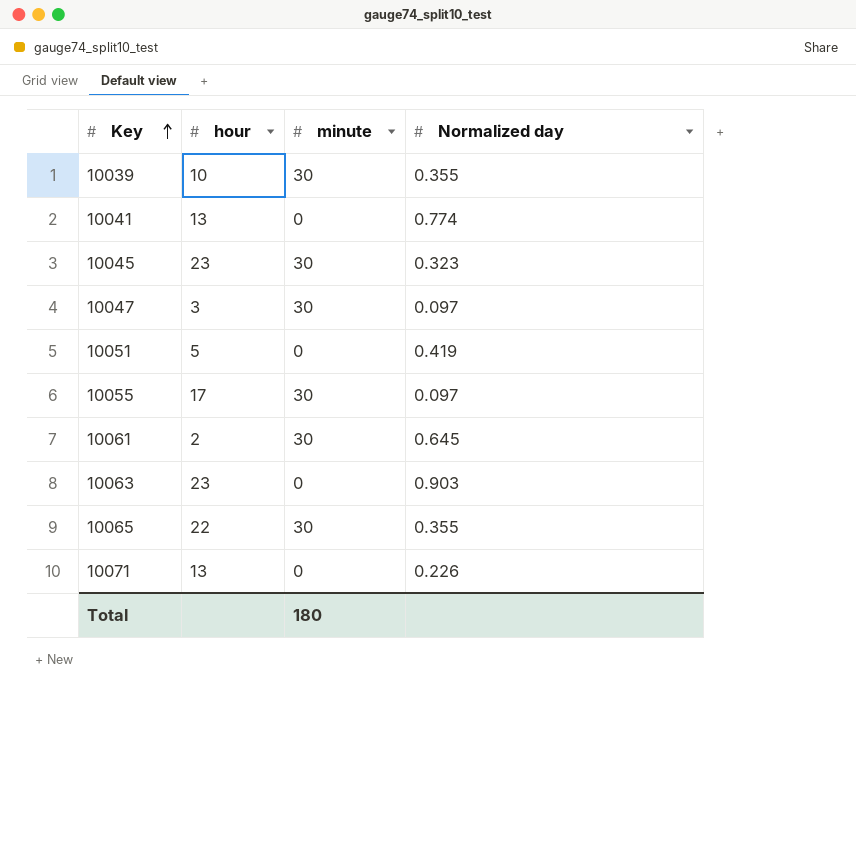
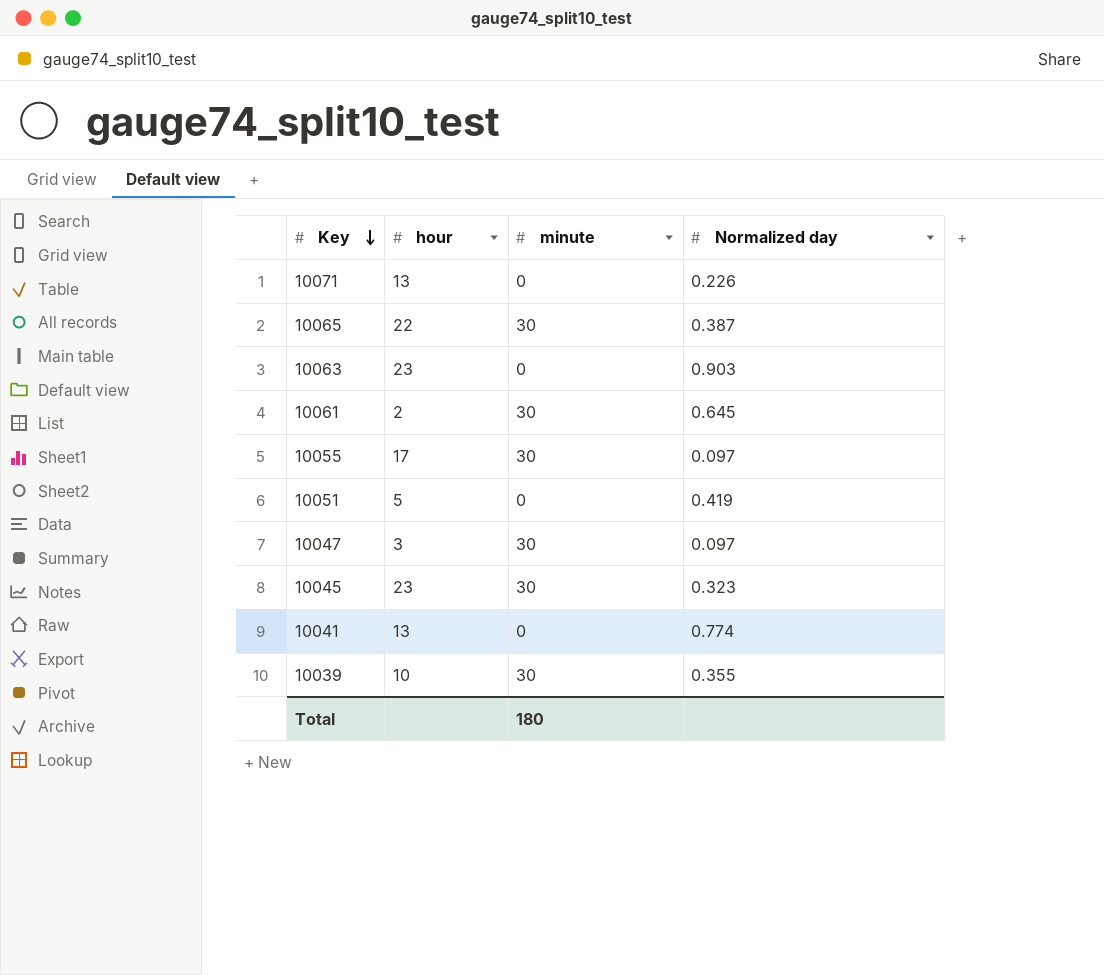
row order: Key ascending -> Key descending
10065 | Normalized day: 0.355 -> 0.387

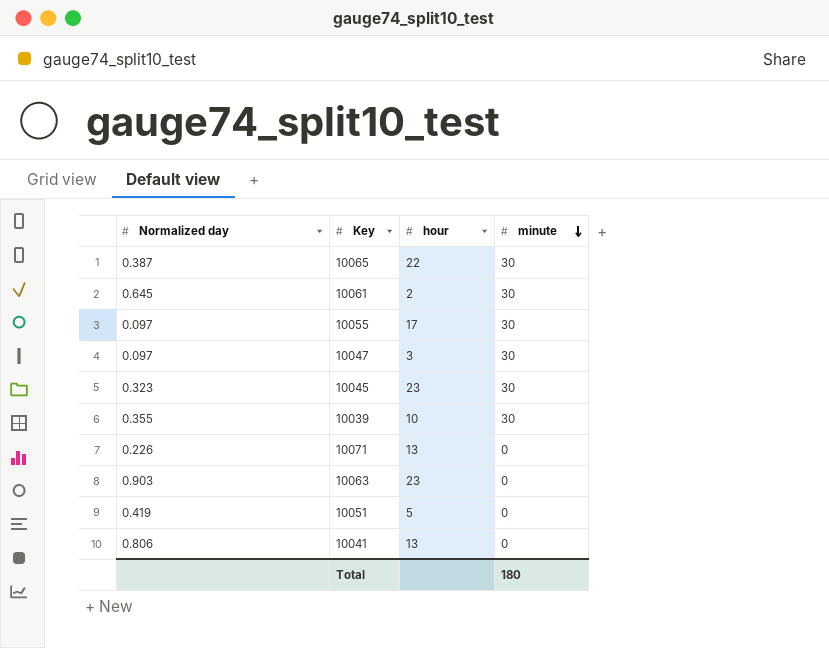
row order: Key descending -> minute descending
column Normalized day | position: 4 -> 1
10041 | Normalized day: 0.774 -> 0.806

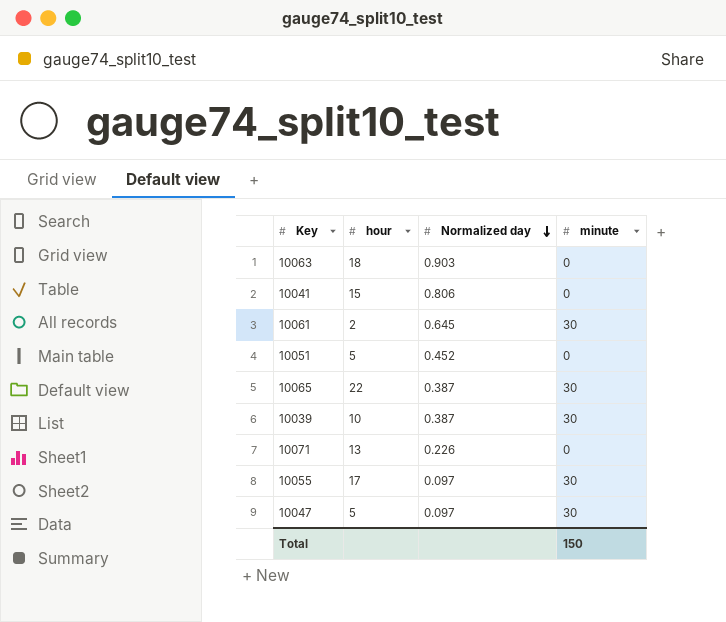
row order: minute descending -> Normalized day descending
column Normalized day | position: 1 -> 3
row 10045: 0.323 | 23 | 30 -> none
10063 | hour: 23 -> 18
10041 | hour: 13 -> 15
10051 | Normalized day: 0.419 -> 0.452
10039 | Normalized day: 0.355 -> 0.387
10047 | hour: 3 -> 5
Total | minute: 180 -> 150

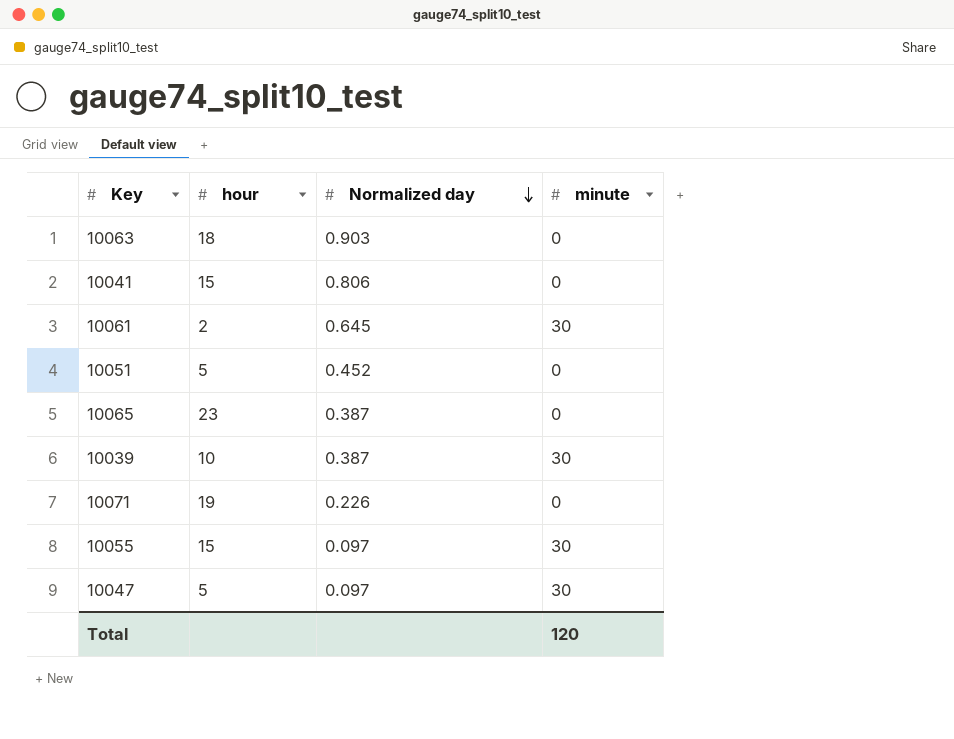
10065 | hour: 22 -> 23
10065 | minute: 30 -> 0
10071 | hour: 13 -> 19
10055 | hour: 17 -> 15
Total | minute: 150 -> 120

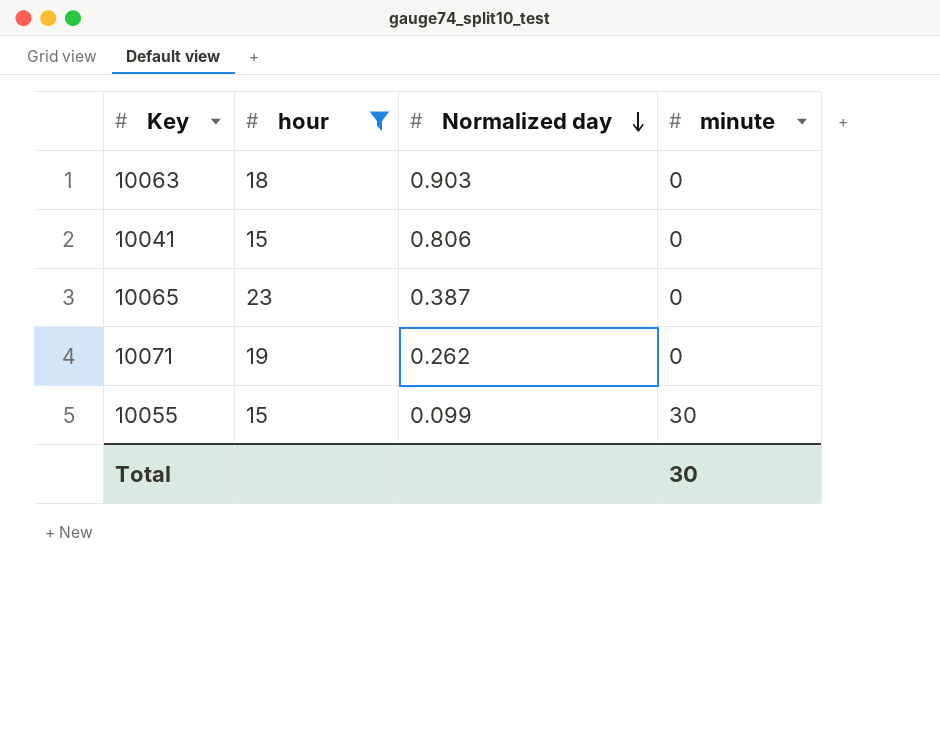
filter: none -> hour >= 15
10071 | Normalized day: 0.226 -> 0.262
10055 | Normalized day: 0.097 -> 0.099
Total | minute: 120 -> 30

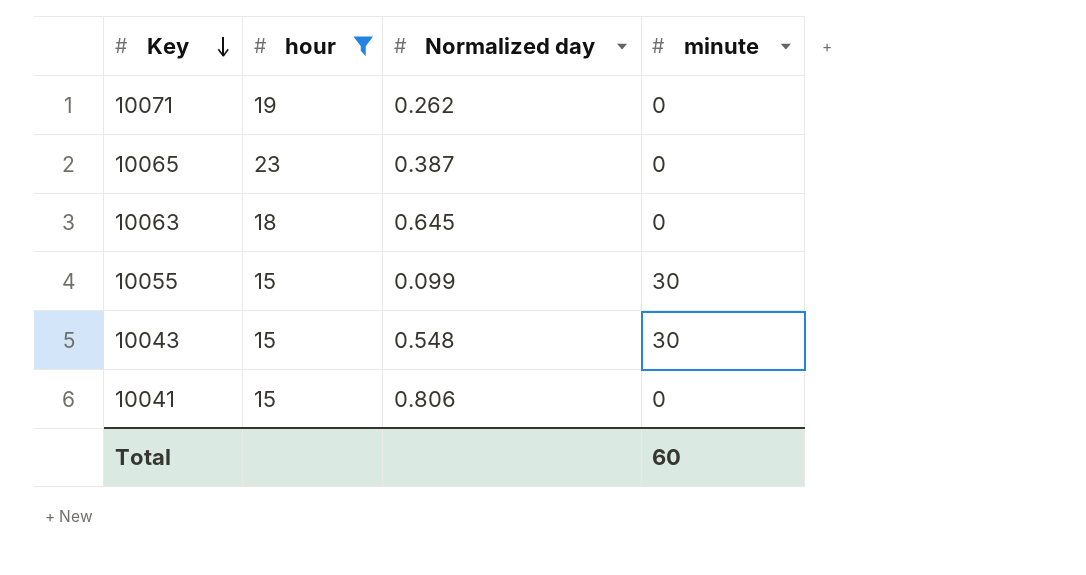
row order: Normalized day descending -> Key descending
10063 | Normalized day: 0.903 -> 0.645
row 10043: none -> 15 | 0.548 | 30
Total | minute: 30 -> 60

